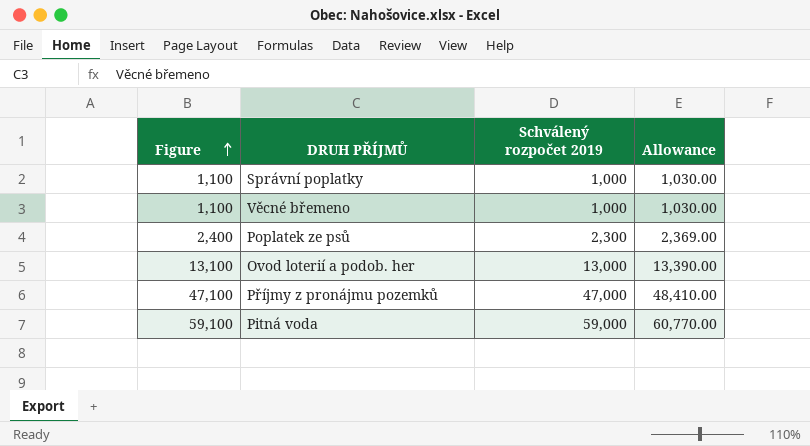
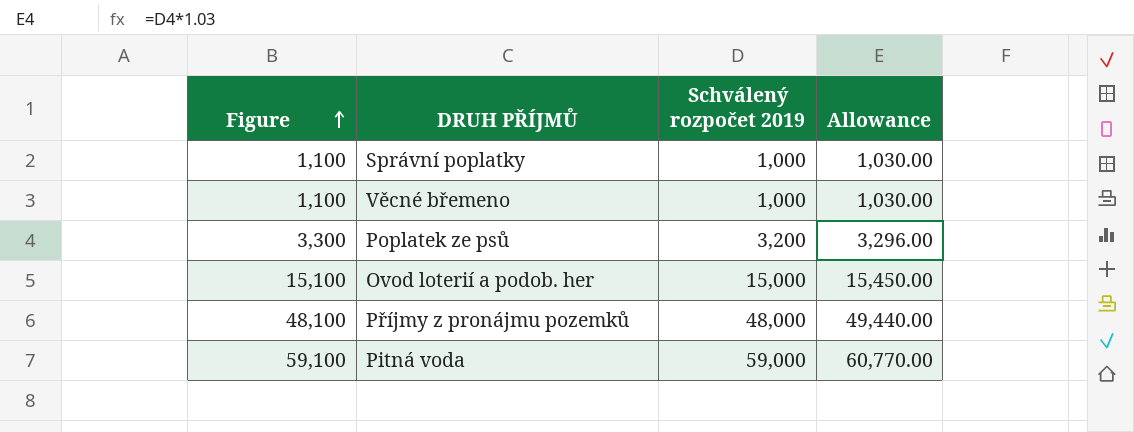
Poplatek ze psů | Figure: 2,400 -> 3,300
Poplatek ze psů | Schválený rozpočet 2019: 2,300 -> 3,200
Poplatek ze psů | Allowance: 2,369.00 -> 3,296.00
Ovod loterií a podob. her | Figure: 13,100 -> 15,100
Ovod loterií a podob. her | Schválený rozpočet 2019: 13,000 -> 15,000
Ovod loterií a podob. her | Allowance: 13,390.00 -> 15,450.00
Příjmy z pronájmu pozemků | Figure: 47,100 -> 48,100
Příjmy z pronájmu pozemků | Schválený rozpočet 2019: 47,000 -> 48,000
Příjmy z pronájmu pozemků | Allowance: 48,410.00 -> 49,440.00

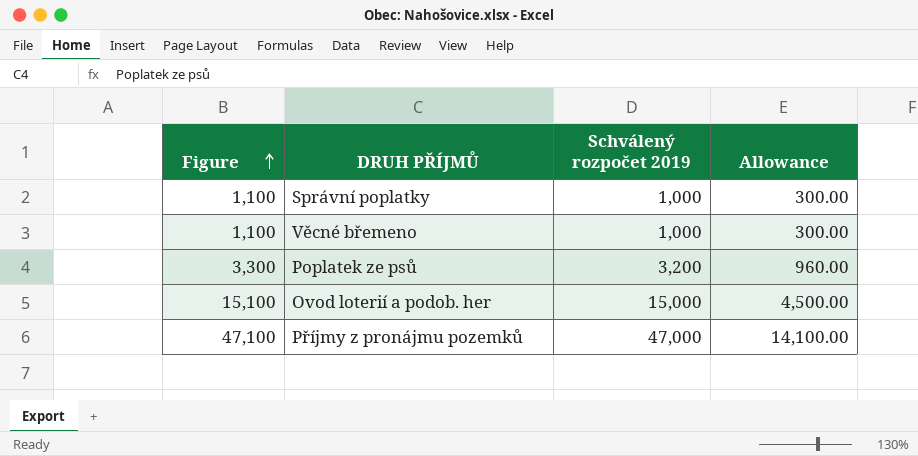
column Allowance | formula: [Schválený rozpočet 2019] * 1.03 -> [Schválený rozpočet 2019] * 0.3
row Pitná voda: 59,100 | 59,000 | 60,770.00 -> none
Příjmy z pronájmu pozemků | Figure: 48,100 -> 47,100
Příjmy z pronájmu pozemků | Schválený rozpočet 2019: 48,000 -> 47,000

